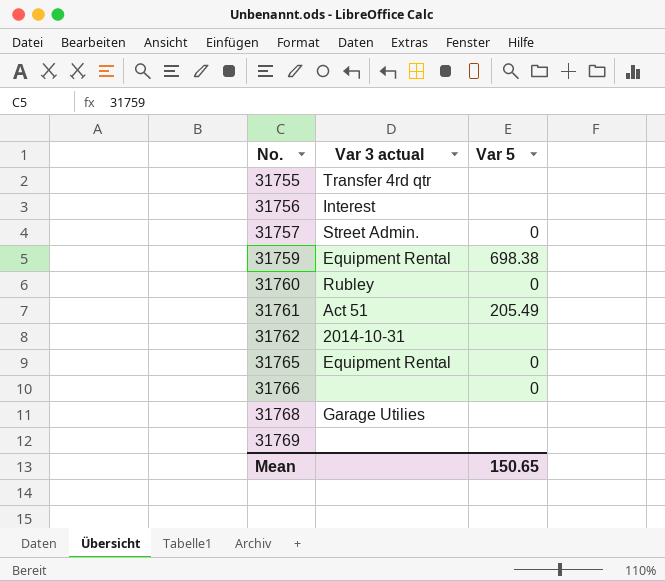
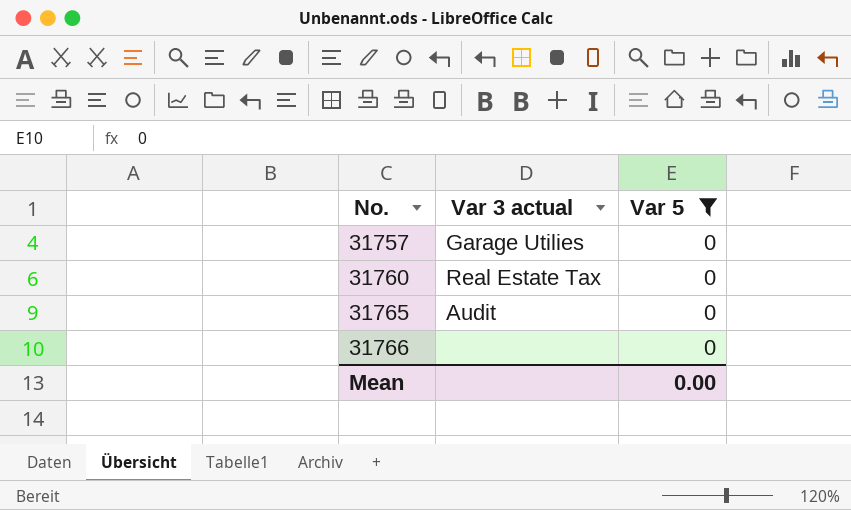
filter: none -> Var 5 = 0
31757 | Var 3 actual: Street Admin. -> Garage Utilies
31760 | Var 3 actual: Rubley -> Real Estate Tax
31765 | Var 3 actual: Equipment Rental -> Audit
Mean | Var 5: 150.65 -> 0.00

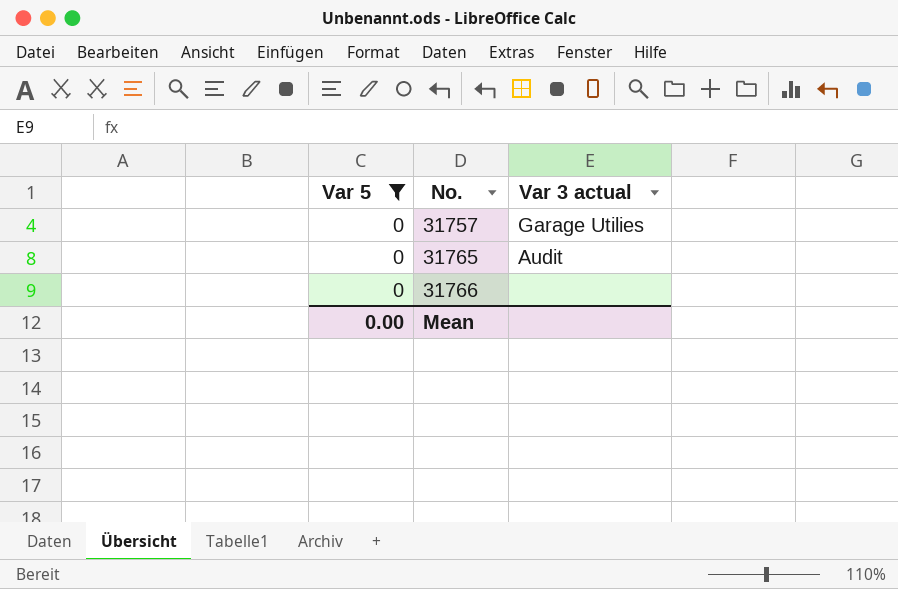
column Var 5 | position: 3 -> 1
row 31760: Real Estate Tax | 0 -> none

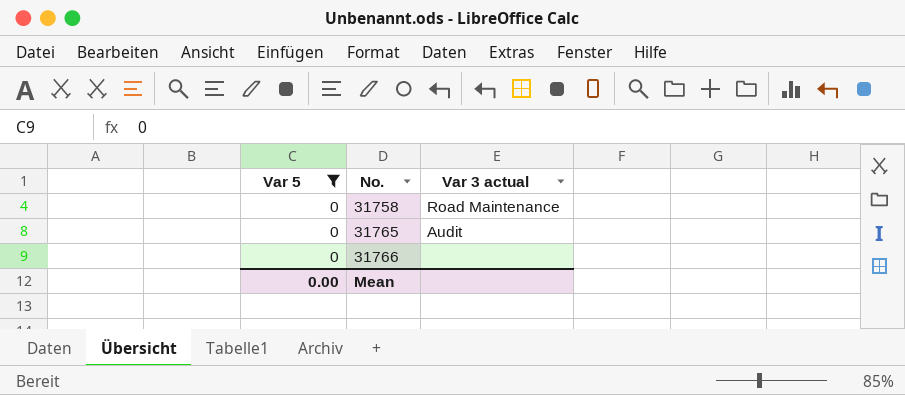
row 31757: 0 | Garage Utilies -> none
row 31758: none -> 0 | Road Maintenance

